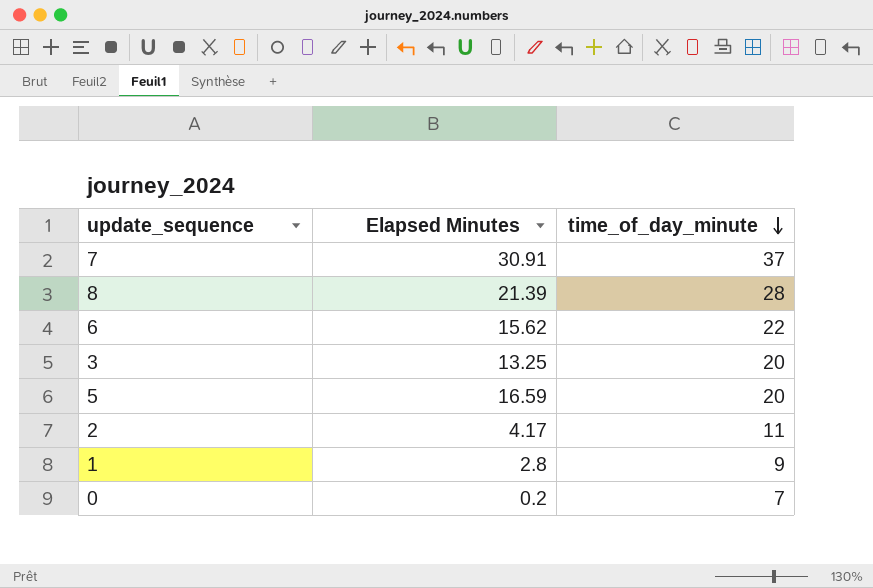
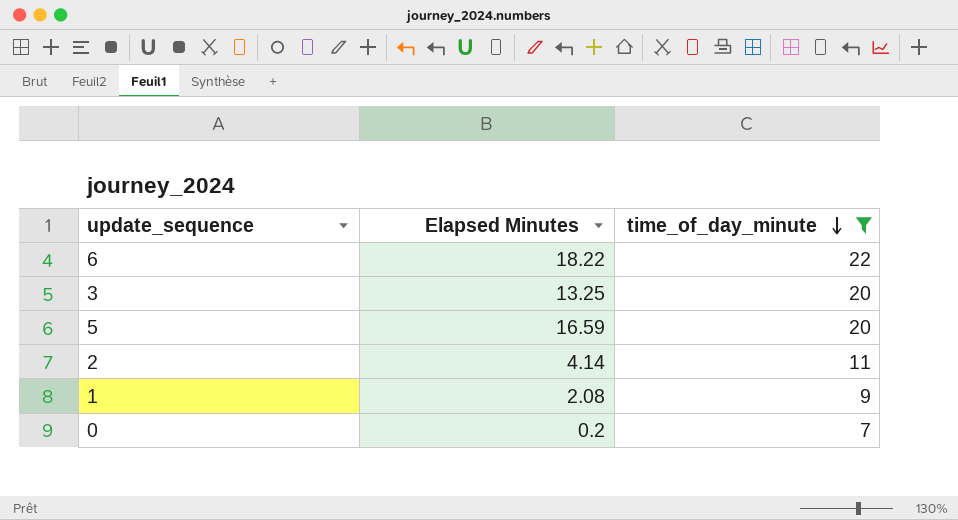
filter: none -> time_of_day_minute <= 22
6 | Elapsed Minutes: 15.62 -> 18.22
2 | Elapsed Minutes: 4.17 -> 4.14
1 | Elapsed Minutes: 2.8 -> 2.08

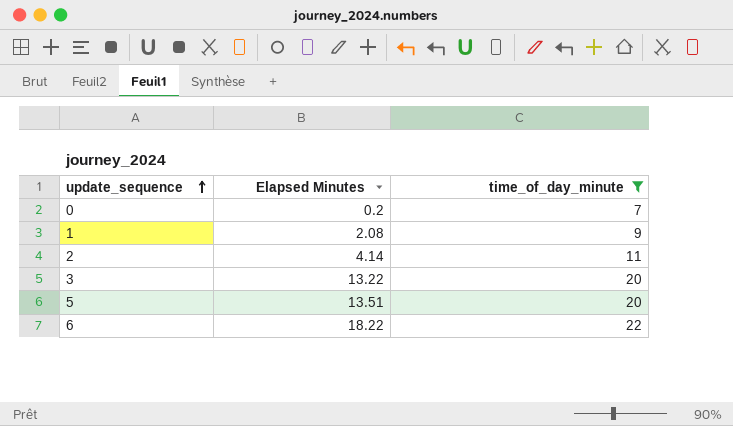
row order: time_of_day_minute descending -> update_sequence ascending
3 | Elapsed Minutes: 13.25 -> 13.22
5 | Elapsed Minutes: 16.59 -> 13.51

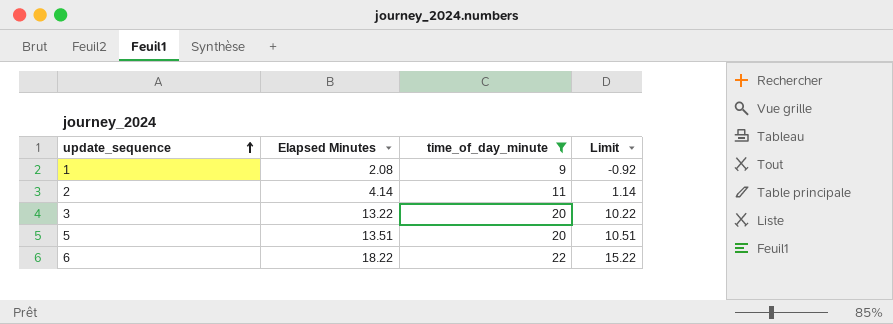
column Limit | formula: none -> [Elapsed Minutes] - 3
row 0: 0.2 | 7 -> none

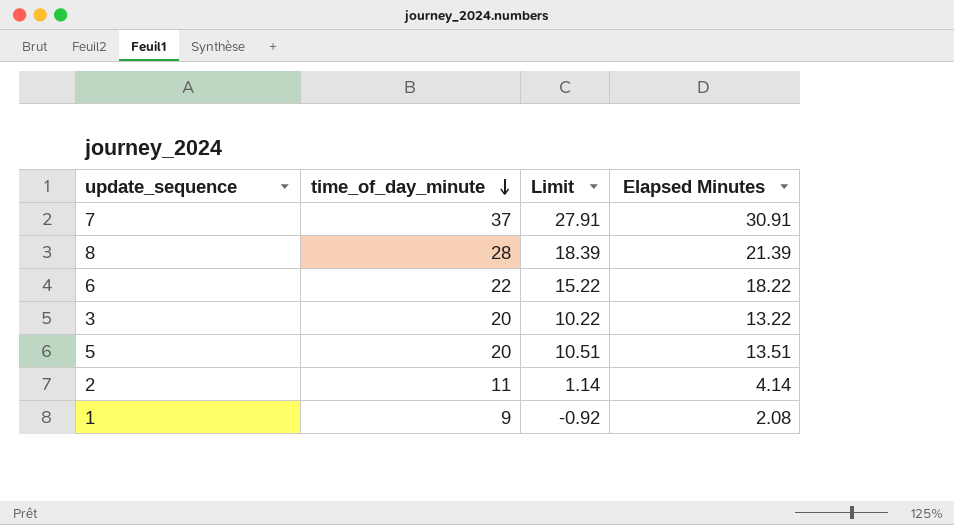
filter: time_of_day_minute <= 22 -> none
row order: update_sequence ascending -> time_of_day_minute descending
column Elapsed Minutes | position: 2 -> 4

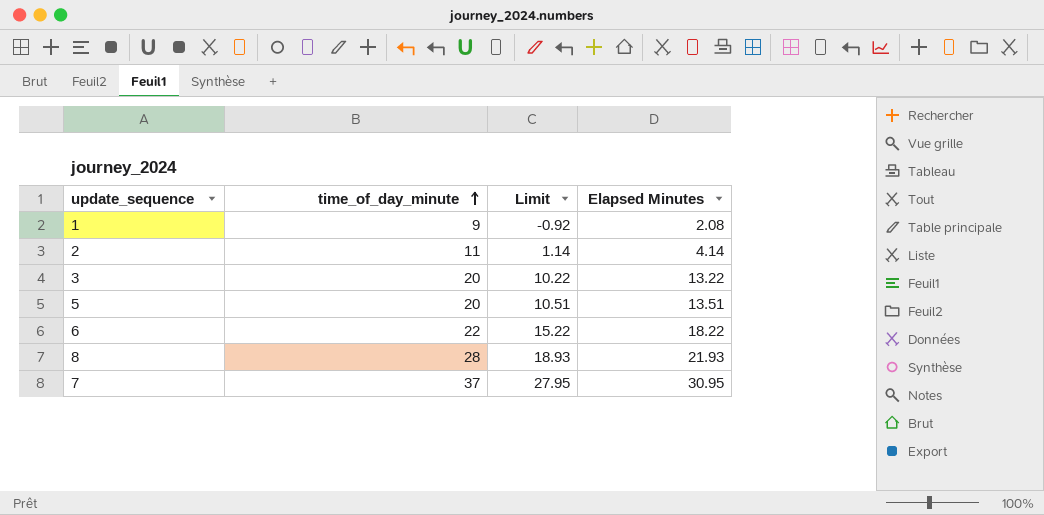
row order: time_of_day_minute descending -> time_of_day_minute ascending
8 | Limit: 18.39 -> 18.93
8 | Elapsed Minutes: 21.39 -> 21.93
7 | Limit: 27.91 -> 27.95
7 | Elapsed Minutes: 30.91 -> 30.95

